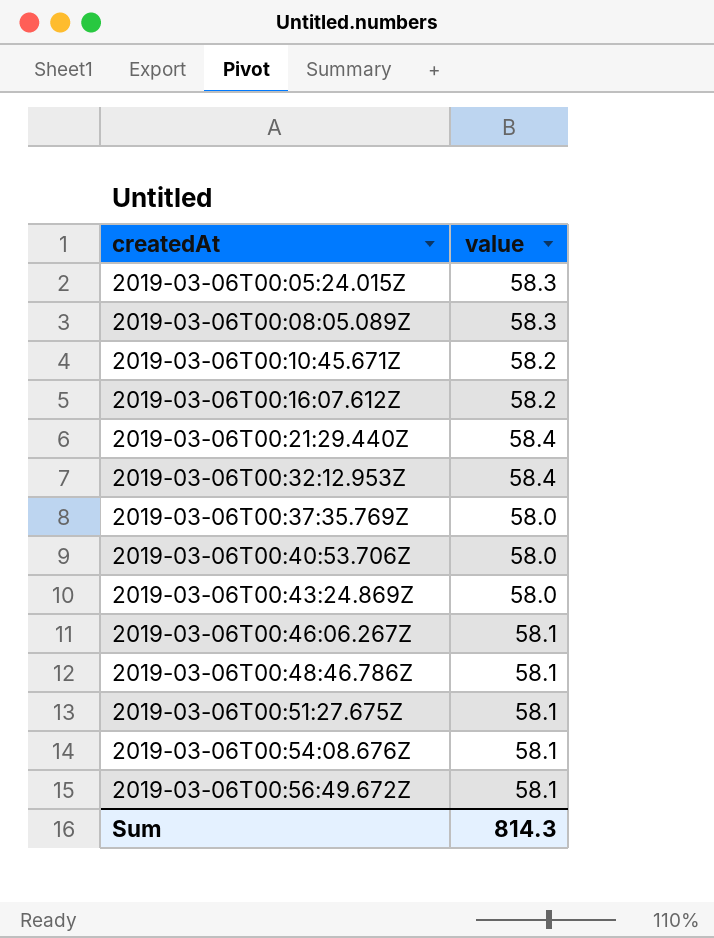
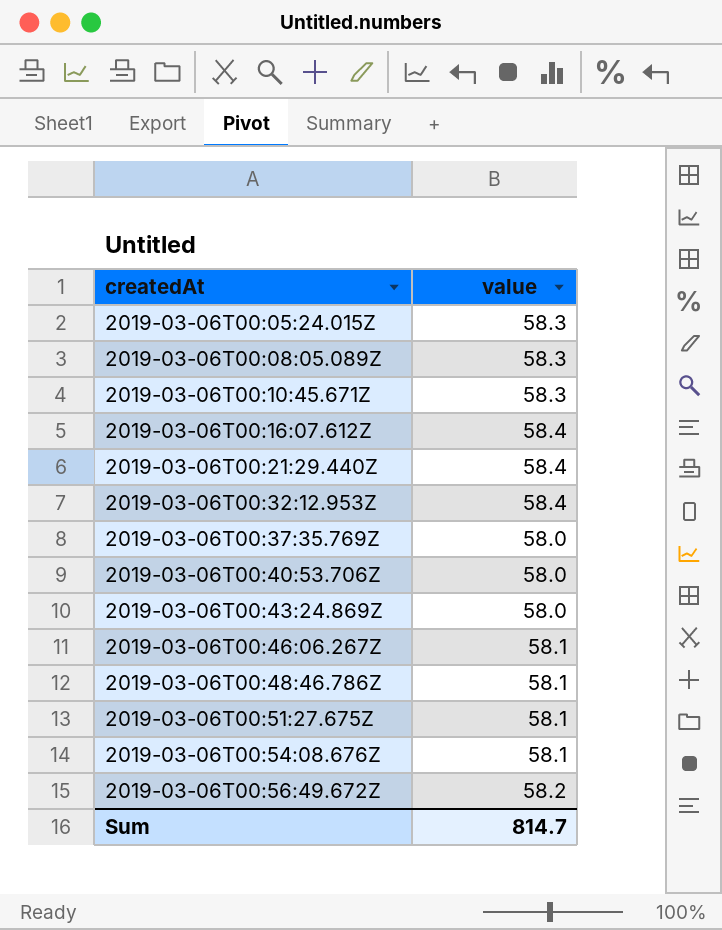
2019-03-06T00:10:45.671Z | value: 58.2 -> 58.3
2019-03-06T00:16:07.612Z | value: 58.2 -> 58.4
2019-03-06T00:56:49.672Z | value: 58.1 -> 58.2
Sum | value: 814.3 -> 814.7

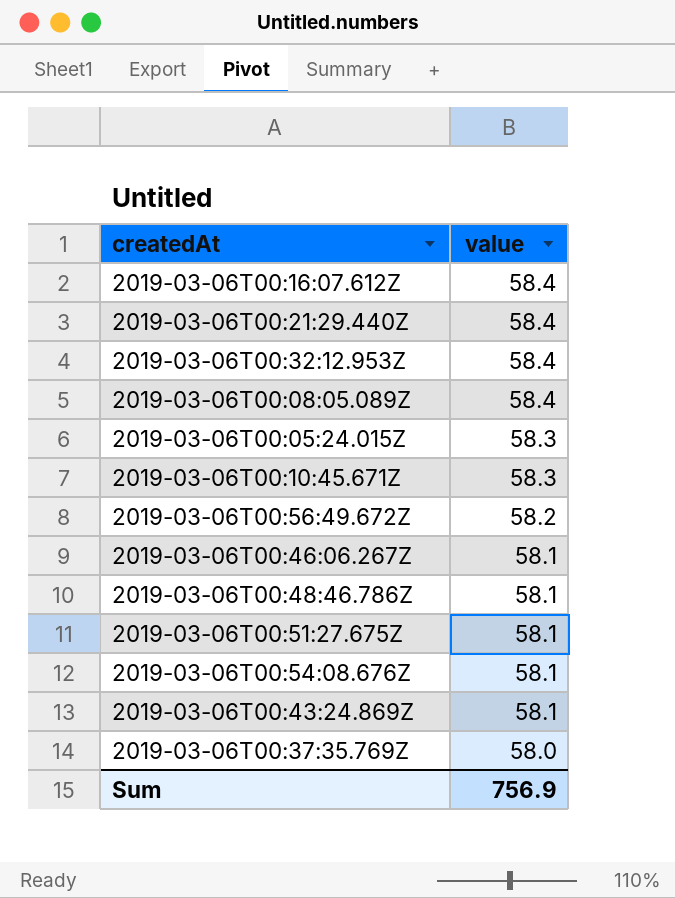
row order: createdAt ascending -> value descending
row 2019-03-06T00:40:53.706Z: 58.0 -> none
2019-03-06T00:08:05.089Z | value: 58.3 -> 58.4
2019-03-06T00:43:24.869Z | value: 58.0 -> 58.1
Sum | value: 814.7 -> 756.9

